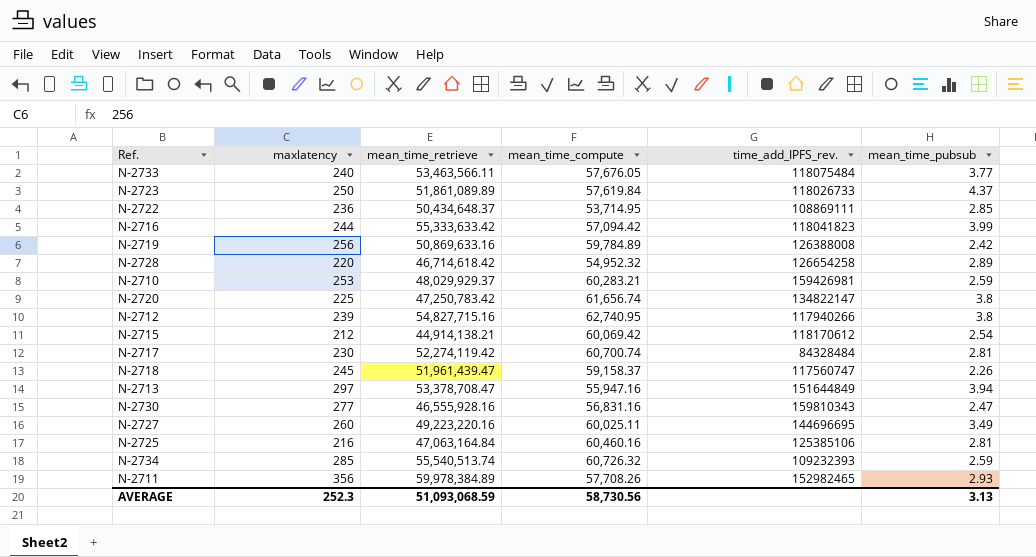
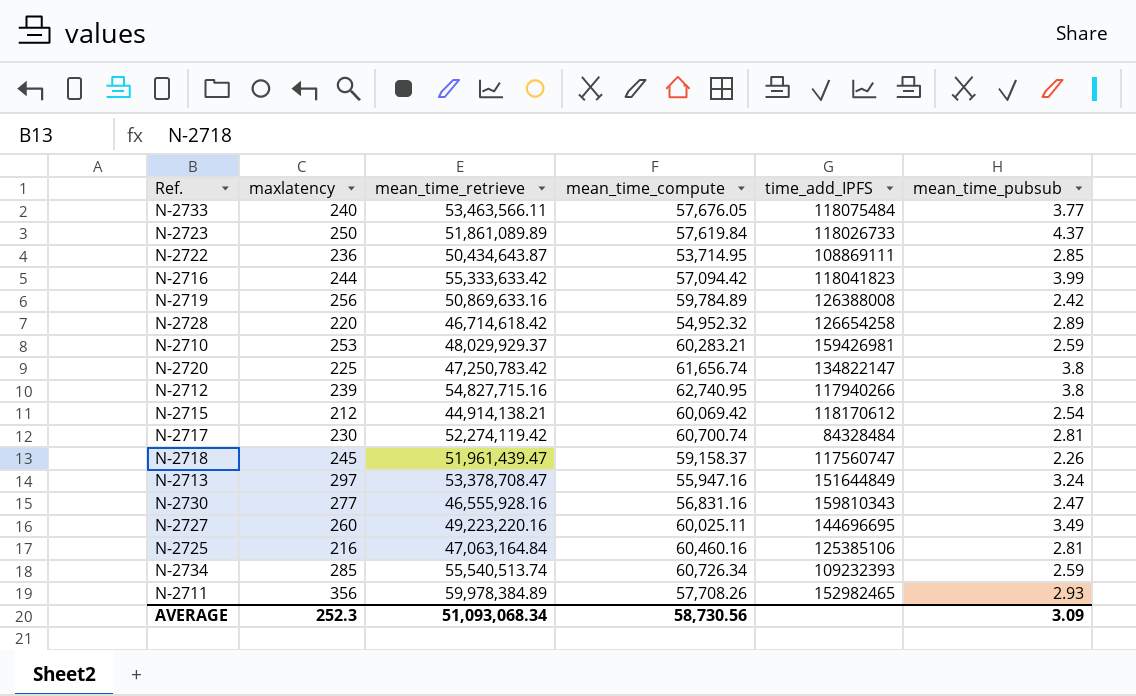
column name: time_add_IPFS_rev. -> time_add_IPFS
N-2722 | mean_time_retrieve: 50,434,648.37 -> 50,434,643.87
N-2713 | mean_time_pubsub: 3.94 -> 3.24
N-2734 | mean_time_compute: 60,726.32 -> 60,726.34
AVERAGE | mean_time_retrieve: 51,093,068.59 -> 51,093,068.34
AVERAGE | mean_time_pubsub: 3.13 -> 3.09

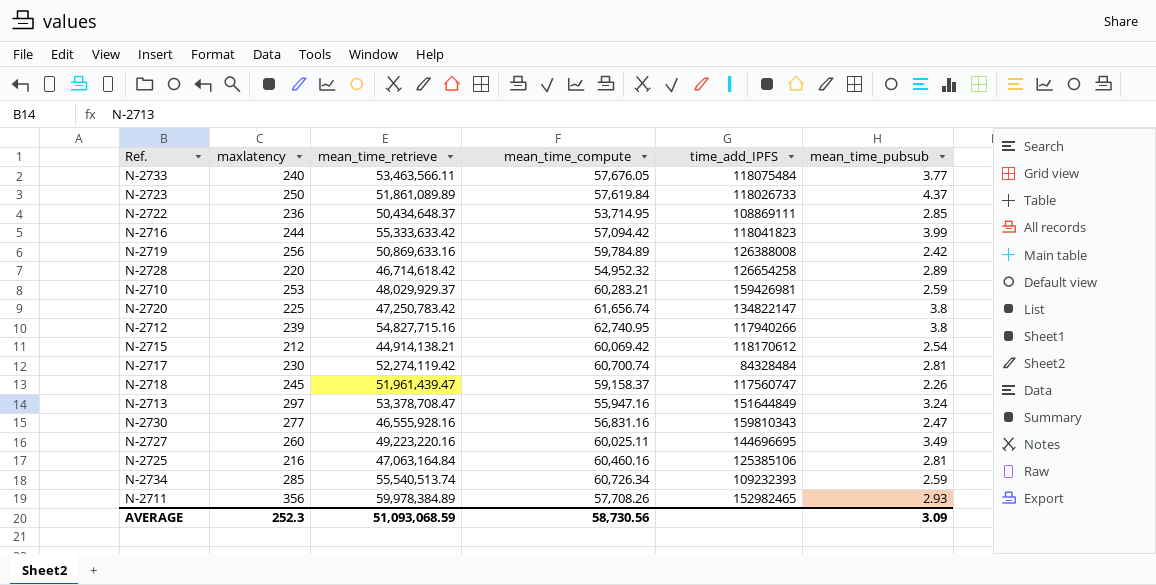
N-2722 | mean_time_retrieve: 50,434,643.87 -> 50,434,648.37
AVERAGE | mean_time_retrieve: 51,093,068.34 -> 51,093,068.59

